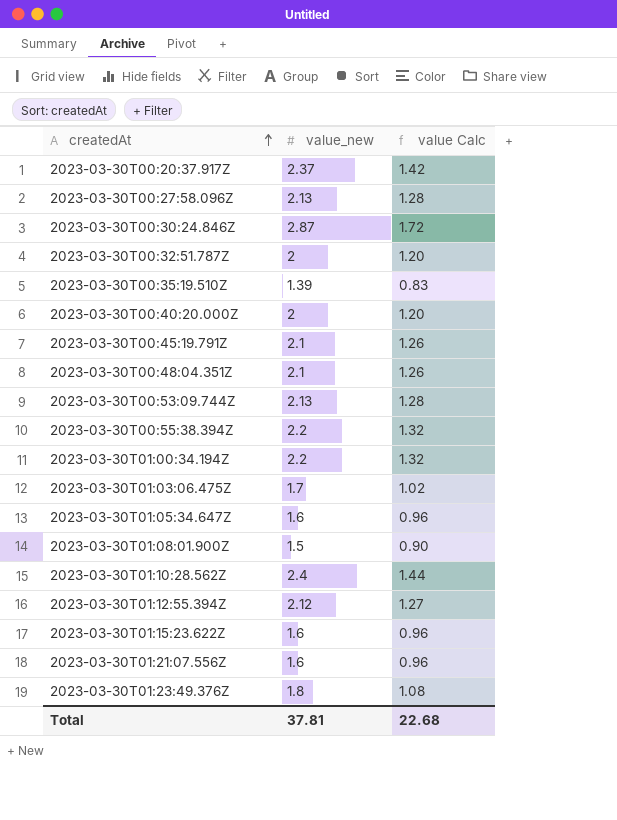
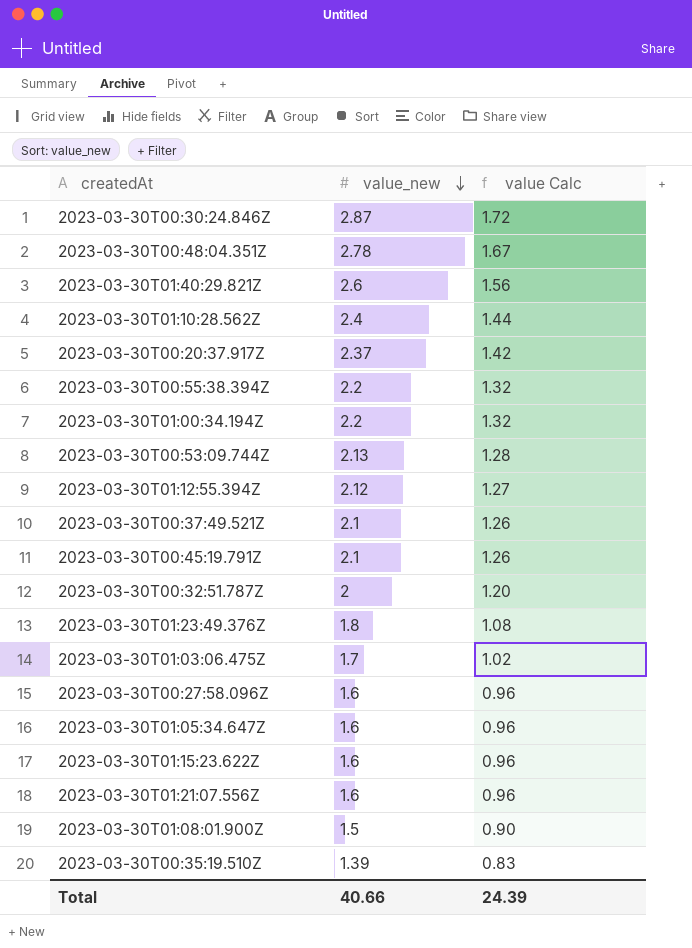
row order: createdAt ascending -> value_new descending
row 2023-03-30T00:40:20.000Z: 2 | 1.20 -> none
2023-03-30T00:48:04.351Z | value_new: 2.1 -> 2.78
2023-03-30T00:48:04.351Z | value Calc: 1.26 -> 1.67
row 2023-03-30T01:40:29.821Z: none -> 2.6 | 1.56
row 2023-03-30T00:37:49.521Z: none -> 2.1 | 1.26
2023-03-30T00:27:58.096Z | value_new: 2.13 -> 1.6
2023-03-30T00:27:58.096Z | value Calc: 1.28 -> 0.96
Total | value_new: 37.81 -> 40.66
Total | value Calc: 22.68 -> 24.39

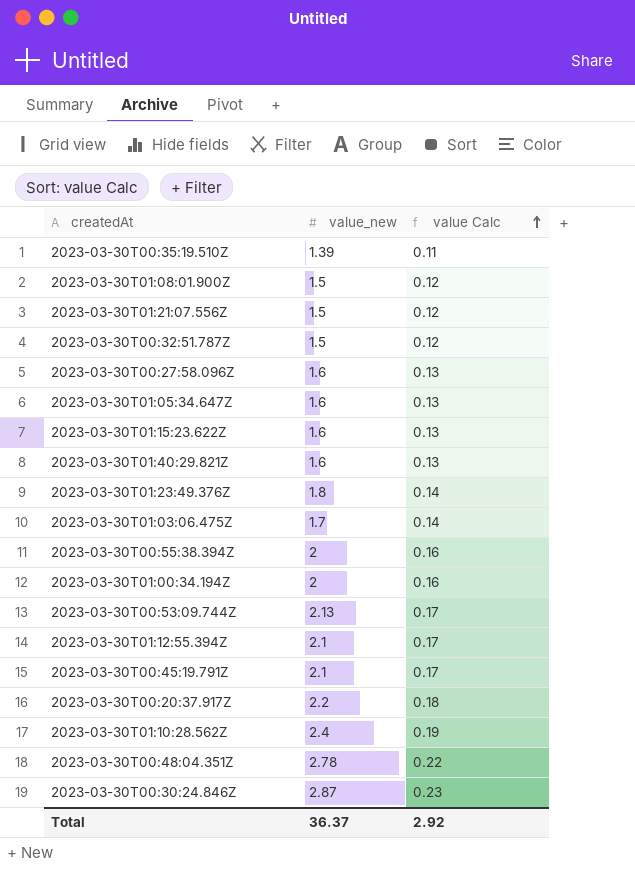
row order: value_new descending -> value Calc ascending
column value Calc | formula: [value_new] * 0.6 -> [value_new] * 0.08
row 2023-03-30T00:37:49.521Z: 2.1 | 1.26 -> none
2023-03-30T01:21:07.556Z | value_new: 1.6 -> 1.5
2023-03-30T00:32:51.787Z | value_new: 2 -> 1.5
2023-03-30T01:40:29.821Z | value_new: 2.6 -> 1.6
2023-03-30T00:55:38.394Z | value_new: 2.2 -> 2
2023-03-30T01:00:34.194Z | value_new: 2.2 -> 2
2023-03-30T01:12:55.394Z | value_new: 2.12 -> 2.1
2023-03-30T00:20:37.917Z | value_new: 2.37 -> 2.2
Total | value_new: 40.66 -> 36.37
Total | value Calc: 24.39 -> 2.92

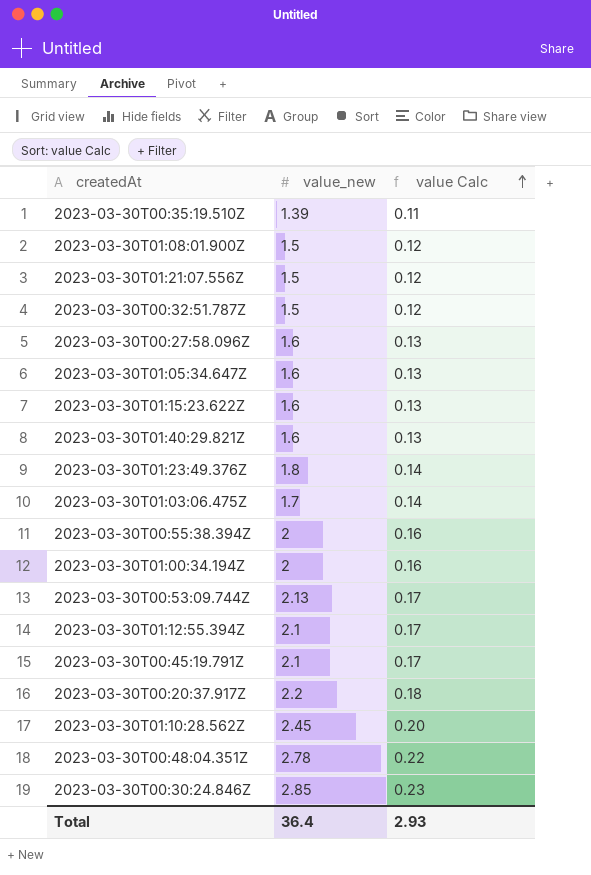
2023-03-30T01:10:28.562Z | value_new: 2.4 -> 2.45
2023-03-30T01:10:28.562Z | value Calc: 0.19 -> 0.20
2023-03-30T00:30:24.846Z | value_new: 2.87 -> 2.85
Total | value_new: 36.37 -> 36.4
Total | value Calc: 2.92 -> 2.93

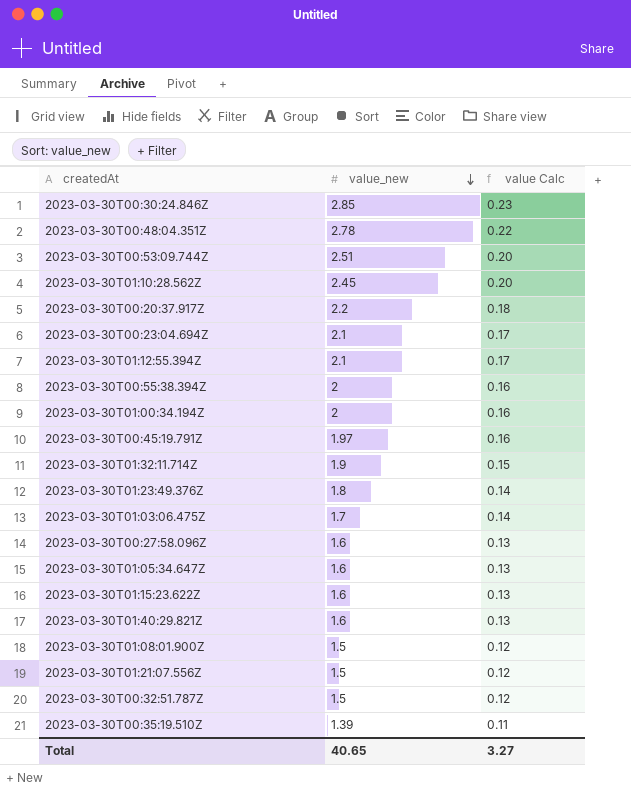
row order: value Calc ascending -> value_new descending
2023-03-30T00:53:09.744Z | value_new: 2.13 -> 2.51
2023-03-30T00:53:09.744Z | value Calc: 0.17 -> 0.20
row 2023-03-30T00:23:04.694Z: none -> 2.1 | 0.17
2023-03-30T00:45:19.791Z | value_new: 2.1 -> 1.97
2023-03-30T00:45:19.791Z | value Calc: 0.17 -> 0.16
row 2023-03-30T01:32:11.714Z: none -> 1.9 | 0.15
Total | value_new: 36.4 -> 40.65
Total | value Calc: 2.93 -> 3.27

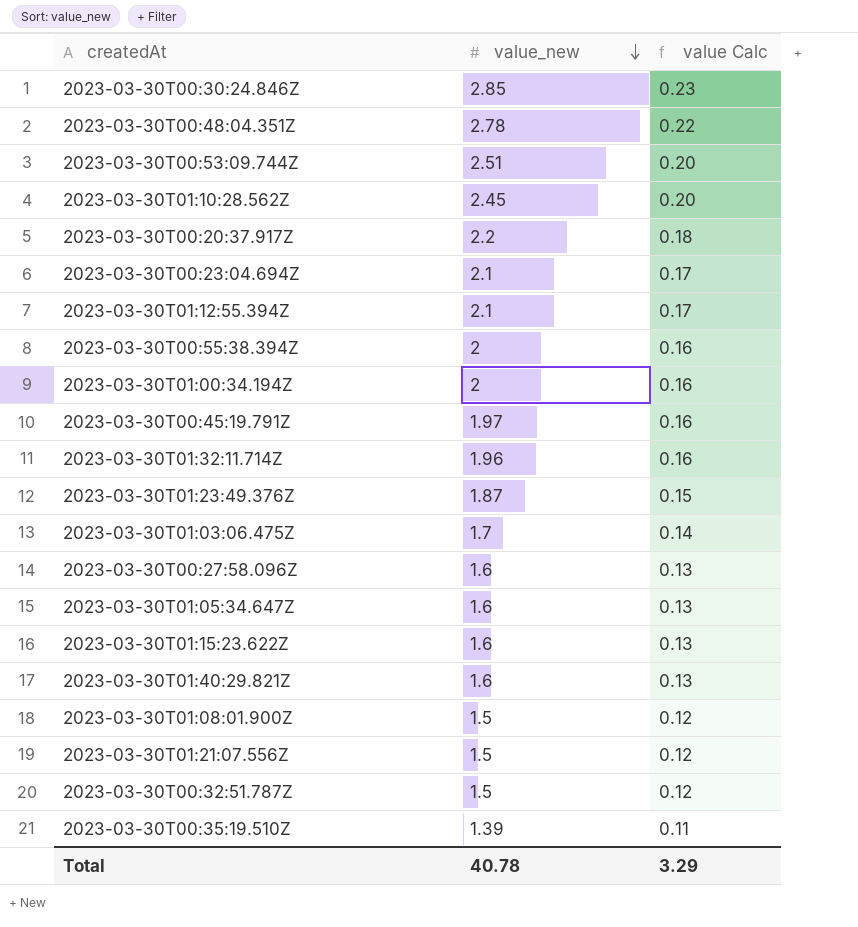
2023-03-30T01:32:11.714Z | value_new: 1.9 -> 1.96
2023-03-30T01:32:11.714Z | value Calc: 0.15 -> 0.16
2023-03-30T01:23:49.376Z | value_new: 1.8 -> 1.87
2023-03-30T01:23:49.376Z | value Calc: 0.14 -> 0.15
Total | value_new: 40.65 -> 40.78
Total | value Calc: 3.27 -> 3.29

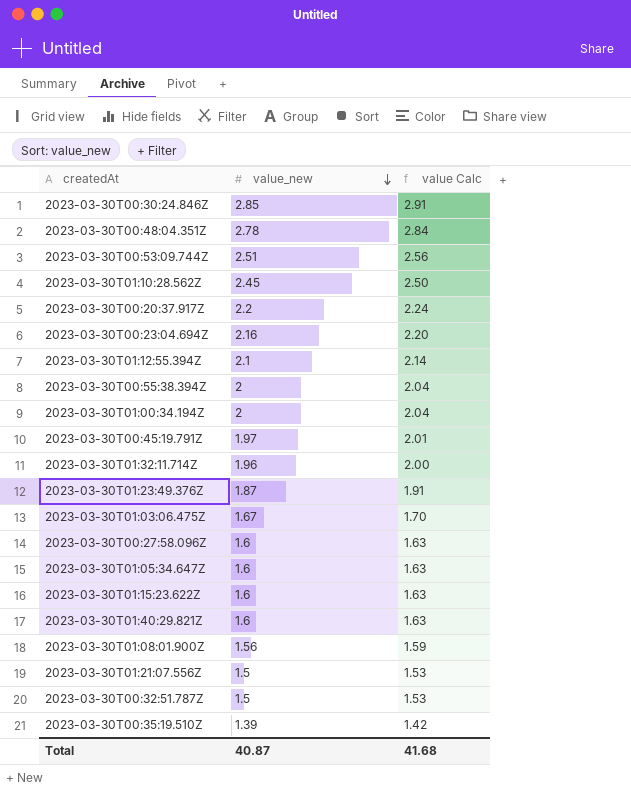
column value Calc | formula: [value_new] * 0.08 -> [value_new] * 1.02
2023-03-30T00:23:04.694Z | value_new: 2.1 -> 2.16
2023-03-30T01:03:06.475Z | value_new: 1.7 -> 1.67
2023-03-30T01:08:01.900Z | value_new: 1.5 -> 1.56
Total | value_new: 40.78 -> 40.87
Total | value Calc: 3.29 -> 41.68

